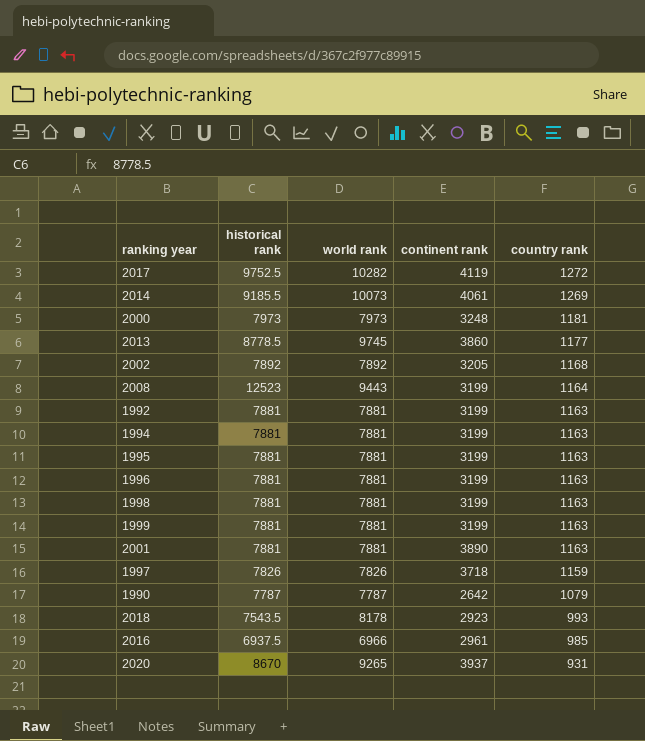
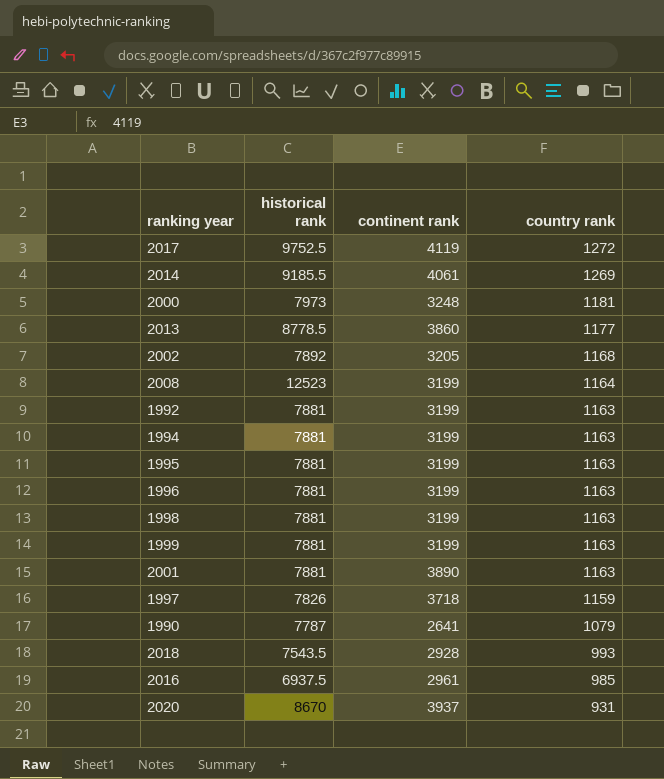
column world rank | position: 3 -> none
1990 | continent rank: 2642 -> 2641
2018 | continent rank: 2923 -> 2928

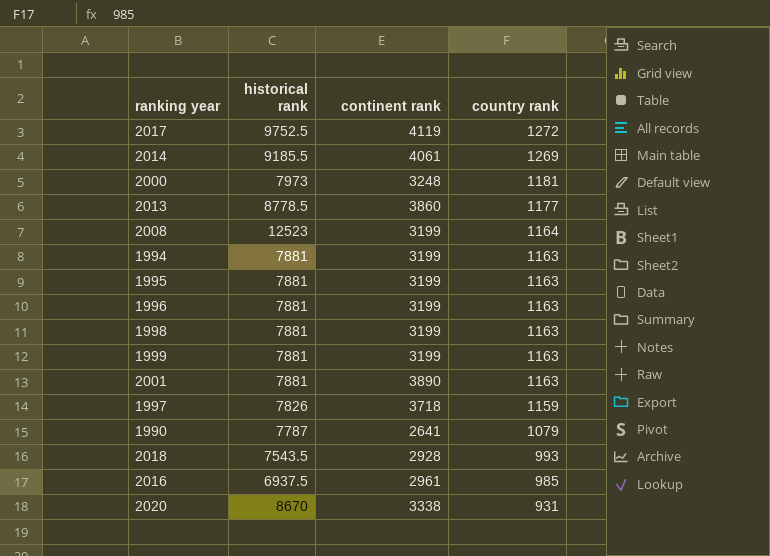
row 2002: 7892 | 3205 | 1168 -> none
row 1992: 7881 | 3199 | 1163 -> none
2020 | continent rank: 3937 -> 3338

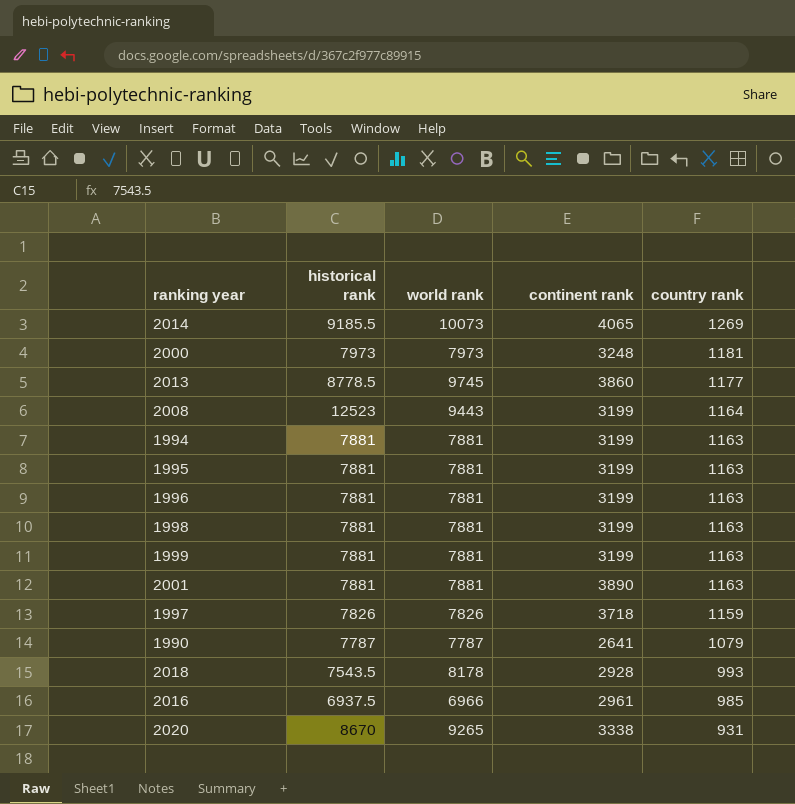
column world rank | position: none -> 3
row 2017: 9752.5 | 4119 | 1272 -> none
2014 | continent rank: 4061 -> 4065

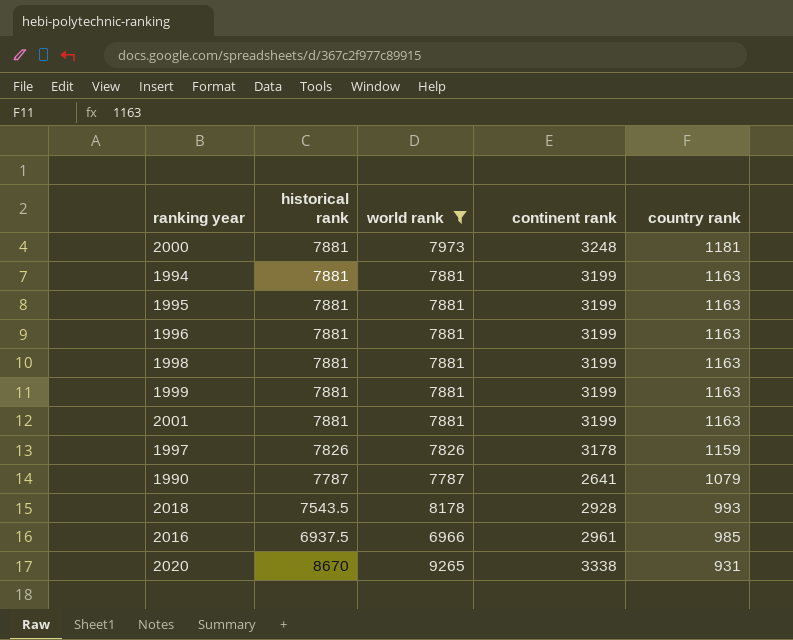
filter: none -> world rank <= 9265
2000 | historical rank: 7973 -> 7881
2001 | continent rank: 3890 -> 3199
1997 | continent rank: 3718 -> 3178

